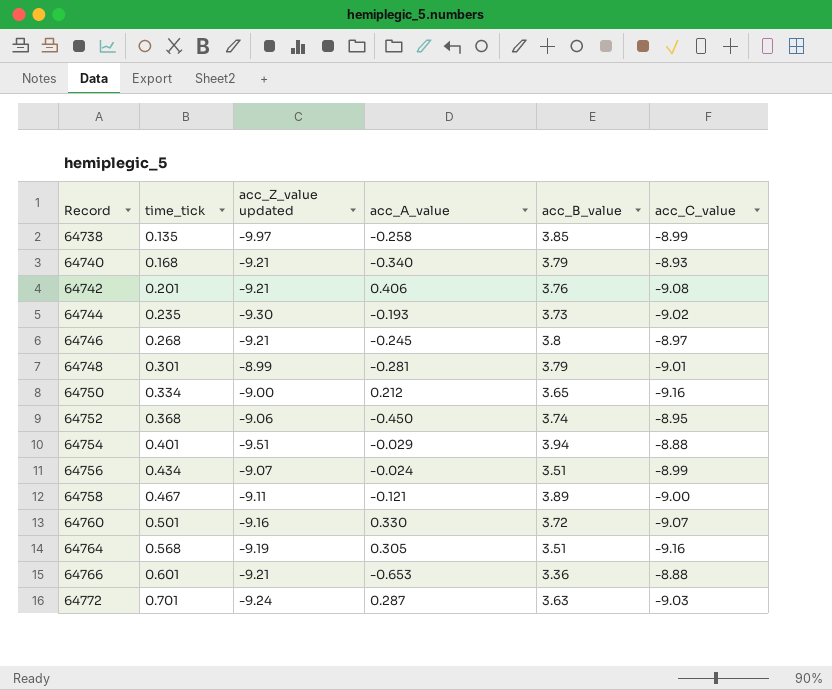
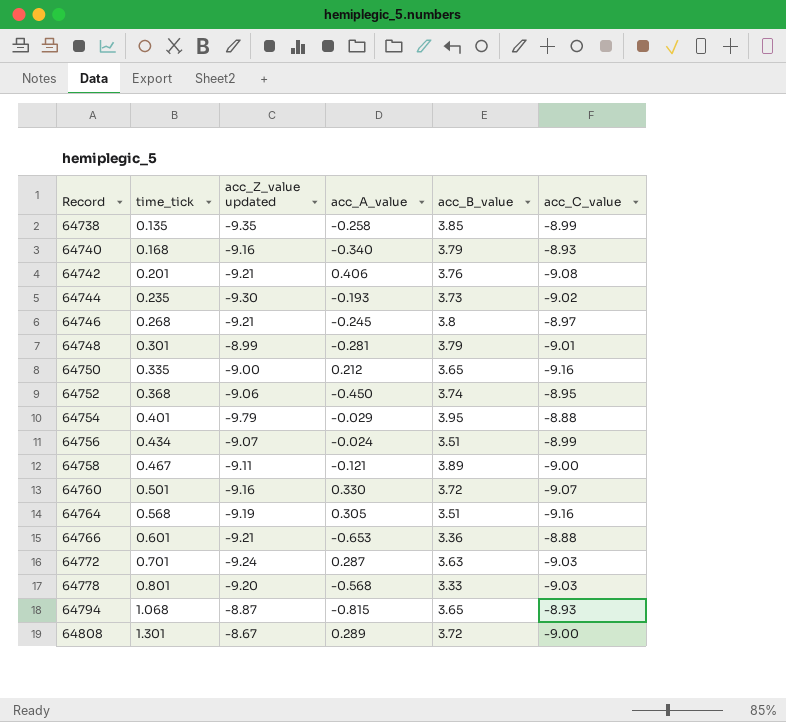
64738 | acc_Z_value updated: -9.97 -> -9.35
64740 | acc_Z_value updated: -9.21 -> -9.16
64750 | time_tick: 0.334 -> 0.335
64754 | acc_Z_value updated: -9.51 -> -9.79
64754 | acc_B_value: 3.94 -> 3.95
row 64778: none -> 0.801 | -9.20 | -0.568 | 3.33 | -9.03
row 64794: none -> 1.068 | -8.87 | -0.815 | 3.65 | -8.93
row 64808: none -> 1.301 | -8.67 | 0.289 | 3.72 | -9.00

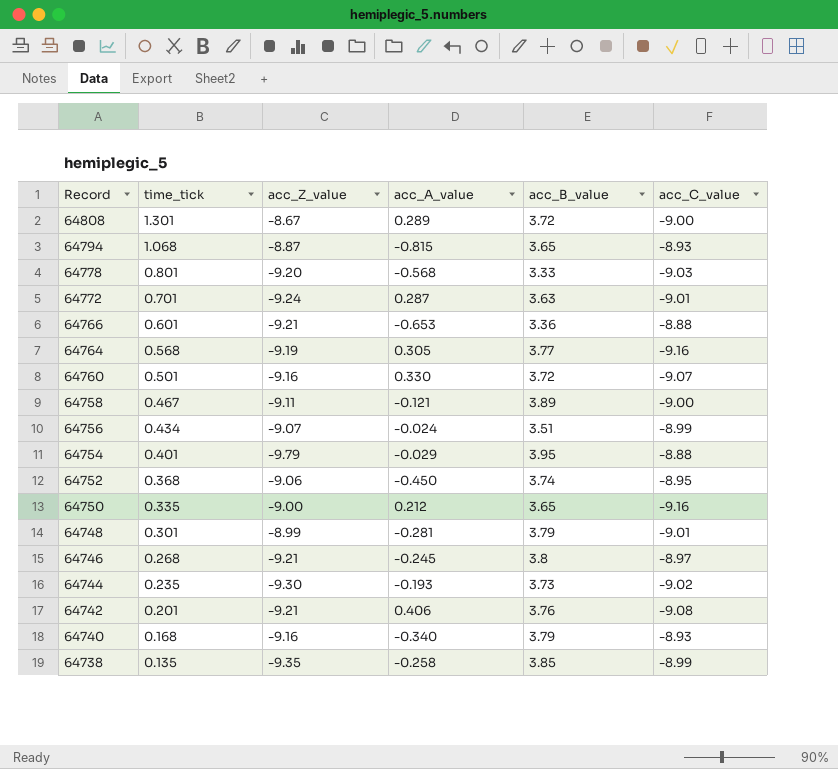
row order: Record ascending -> Record descending
column name: acc_Z_value updated -> acc_Z_value
64772 | acc_C_value: -9.03 -> -9.01
64764 | acc_B_value: 3.51 -> 3.77

